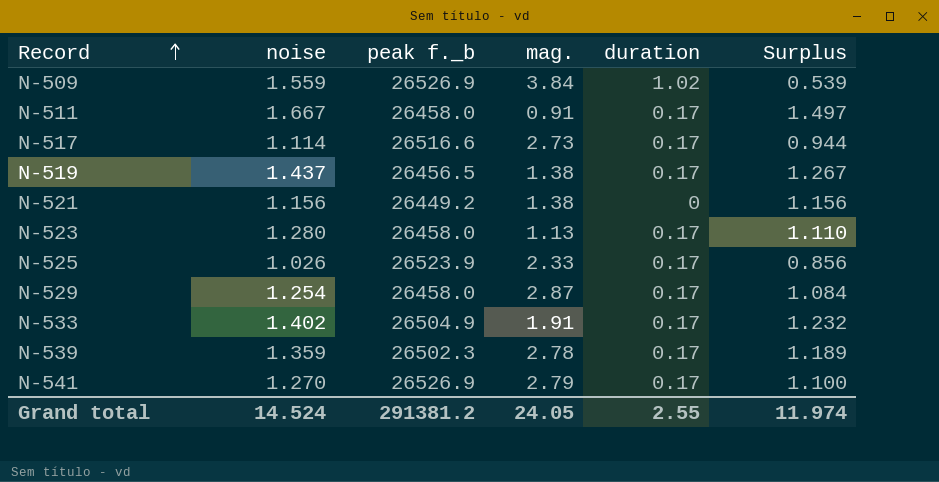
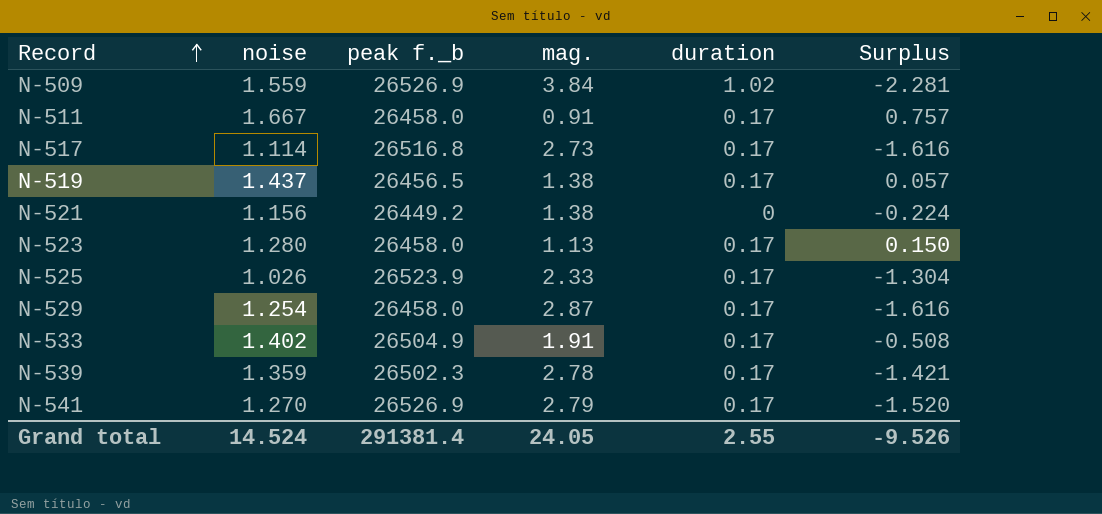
column Surplus | formula: [noise] - [duration] -> [noise] - [mag.]
N-517 | peak f._b: 26516.6 -> 26516.8
Grand total | peak f._b: 291381.2 -> 291381.4
Grand total | Surplus: 11.974 -> -9.526

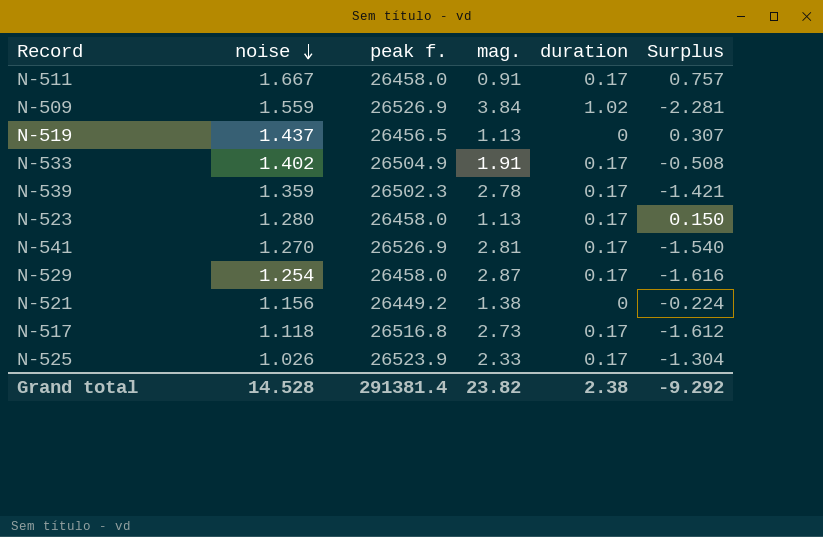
row order: Record ascending -> noise descending
column name: peak f._b -> peak f.
N-519 | mag.: 1.38 -> 1.13
N-519 | duration: 0.17 -> 0
N-519 | Surplus: 0.057 -> 0.307
N-541 | mag.: 2.79 -> 2.81
N-541 | Surplus: -1.520 -> -1.540
N-517 | noise: 1.114 -> 1.118
N-517 | Surplus: -1.616 -> -1.612
Grand total | noise: 14.524 -> 14.528
Grand total | mag.: 24.05 -> 23.82
Grand total | duration: 2.55 -> 2.38
Grand total | Surplus: -9.526 -> -9.292

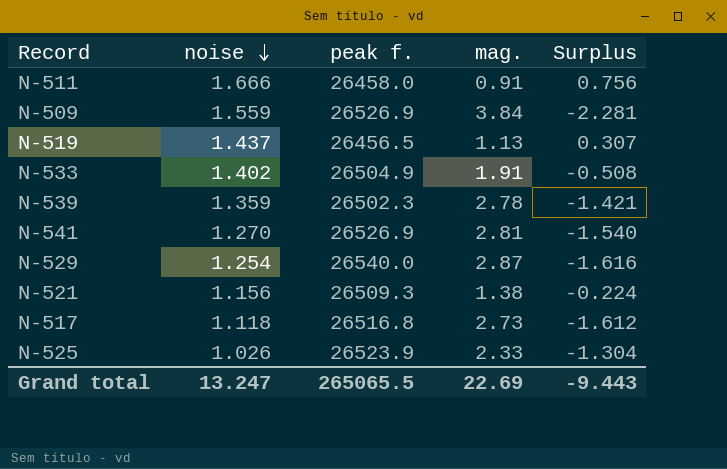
column duration | position: 5 -> none
row N-523: 1.280 | 26458.0 | 1.13 | 0.17 | 0.150 -> none
N-511 | noise: 1.667 -> 1.666
N-511 | Surplus: 0.757 -> 0.756
N-529 | peak f.: 26458.0 -> 26540.0
N-521 | peak f.: 26449.2 -> 26509.3
Grand total | noise: 14.528 -> 13.247
Grand total | peak f.: 291381.4 -> 265065.5
Grand total | mag.: 23.82 -> 22.69
Grand total | Surplus: -9.292 -> -9.443

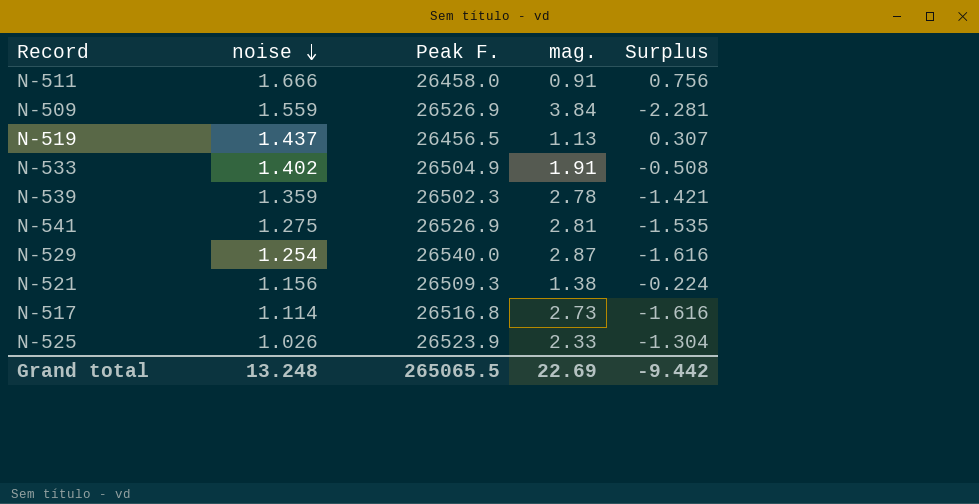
column name: peak f. -> Peak F.
N-541 | noise: 1.270 -> 1.275
N-541 | Surplus: -1.540 -> -1.535
N-517 | noise: 1.118 -> 1.114
N-517 | Surplus: -1.612 -> -1.616
Grand total | noise: 13.247 -> 13.248
Grand total | Surplus: -9.443 -> -9.442

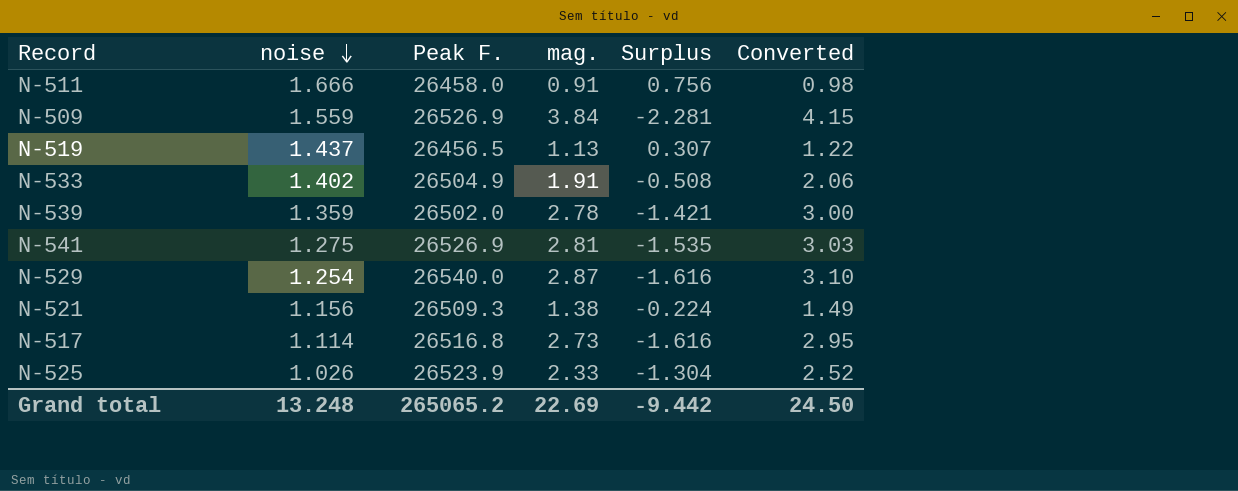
column Converted | formula: none -> [mag.] * 1.08
N-539 | Peak F.: 26502.3 -> 26502.0
Grand total | Peak F.: 265065.5 -> 265065.2

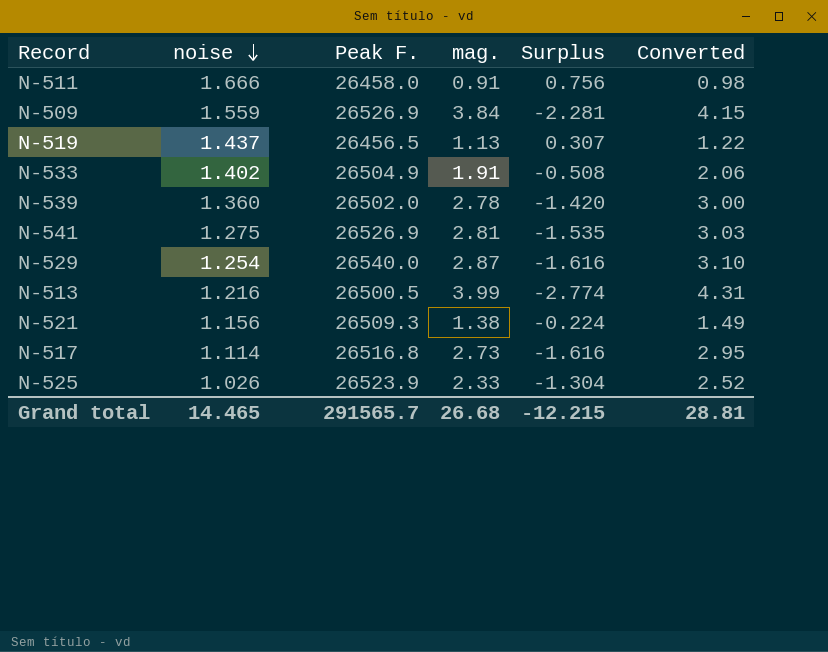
N-539 | noise: 1.359 -> 1.360
N-539 | Surplus: -1.421 -> -1.420
row N-513: none -> 1.216 | 26500.5 | 3.99 | -2.774 | 4.31
Grand total | noise: 13.248 -> 14.465
Grand total | Peak F.: 265065.2 -> 291565.7
Grand total | mag.: 22.69 -> 26.68
Grand total | Surplus: -9.442 -> -12.215
Grand total | Converted: 24.50 -> 28.81

